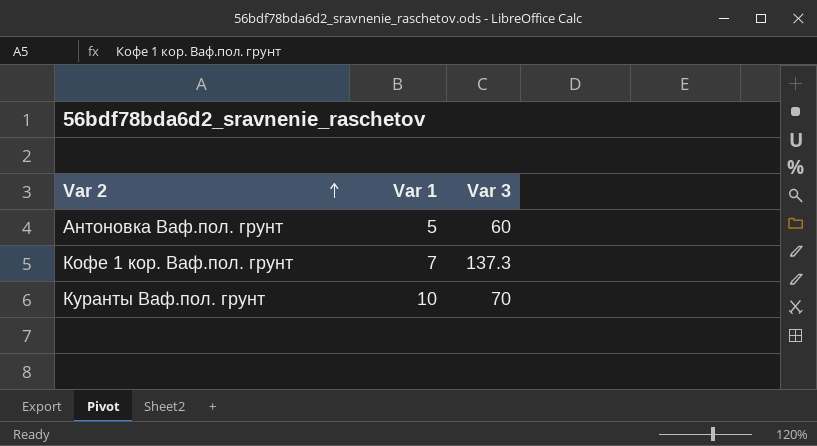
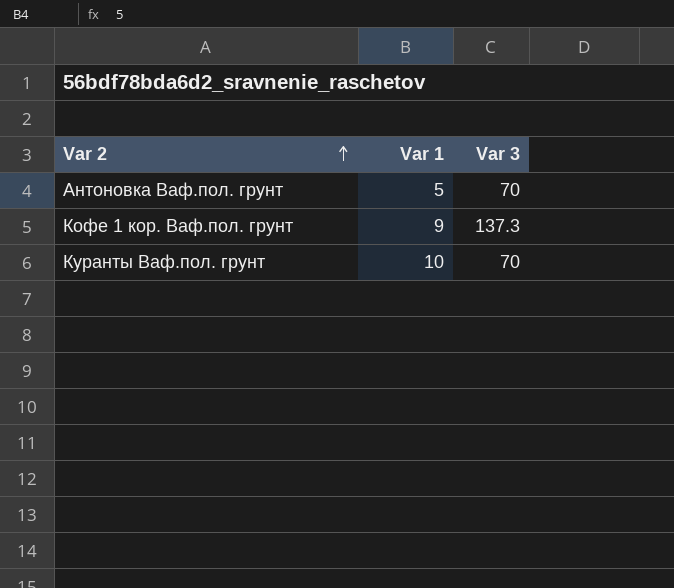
Антоновка Ваф.пол. грунт | Var 3: 60 -> 70
Кофе 1 кор. Ваф.пол. грунт | Var 1: 7 -> 9

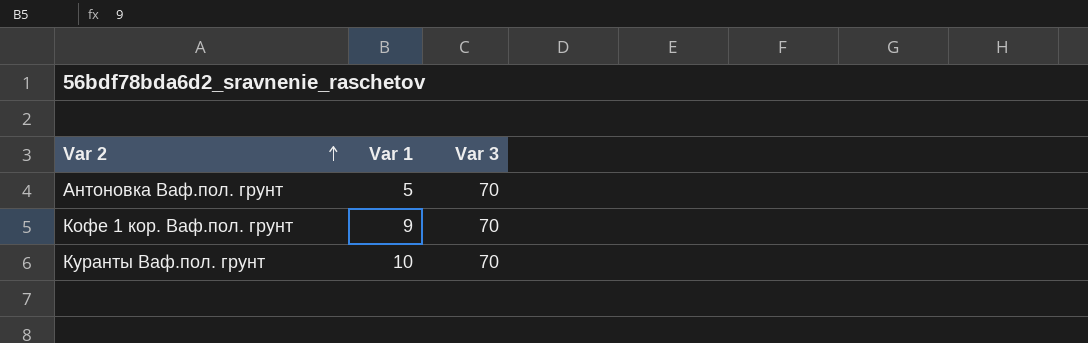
Кофе 1 кор. Ваф.пол. грунт | Var 3: 137.3 -> 70

